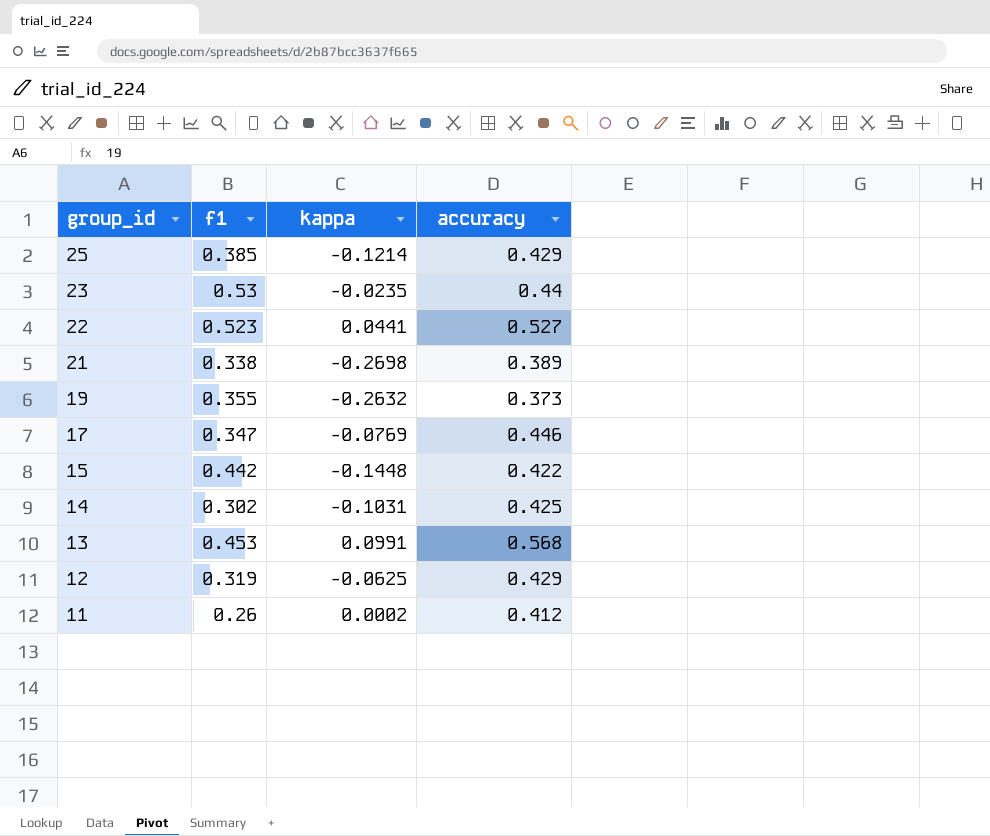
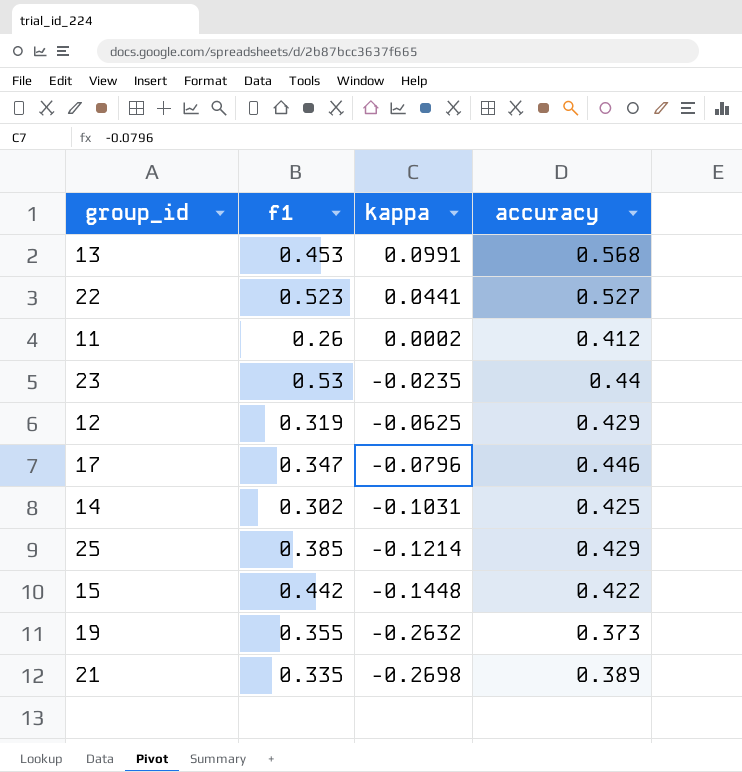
row order: group_id descending -> kappa descending
17 | kappa: -0.0769 -> -0.0796
21 | f1: 0.338 -> 0.335

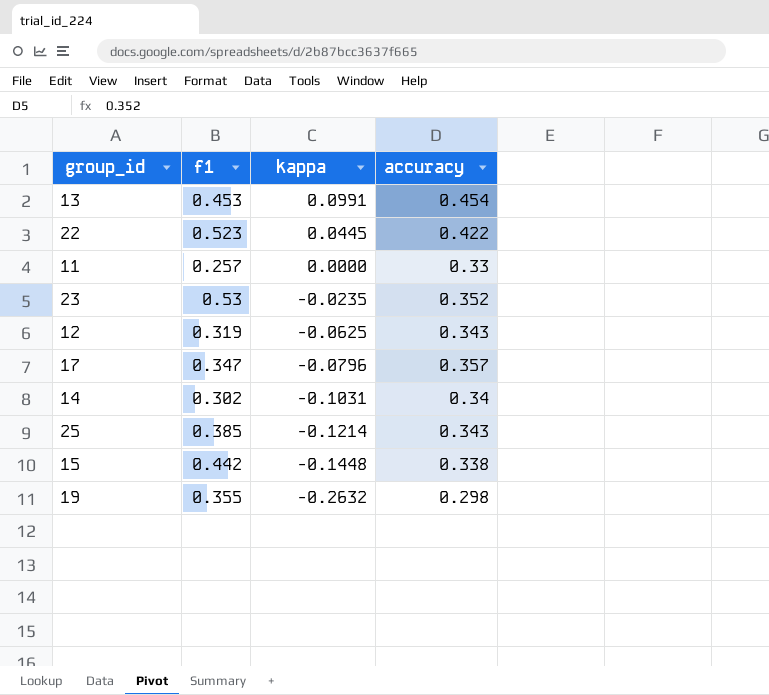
row 21: 0.335 | -0.2698 | 0.389 -> none
13 | accuracy: 0.568 -> 0.454
22 | kappa: 0.0441 -> 0.0445
22 | accuracy: 0.527 -> 0.422
11 | f1: 0.26 -> 0.257
11 | kappa: 0.0002 -> 0.0000
11 | accuracy: 0.412 -> 0.33
23 | accuracy: 0.44 -> 0.352
12 | accuracy: 0.429 -> 0.343
17 | accuracy: 0.446 -> 0.357
14 | accuracy: 0.425 -> 0.34
25 | accuracy: 0.429 -> 0.343
15 | accuracy: 0.422 -> 0.338
19 | accuracy: 0.373 -> 0.298

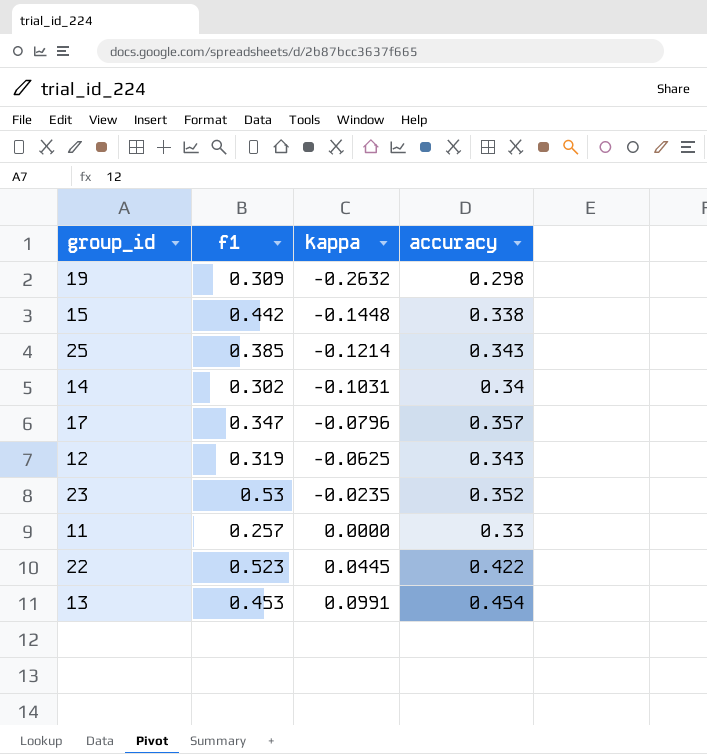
row order: kappa descending -> kappa ascending
19 | f1: 0.355 -> 0.309

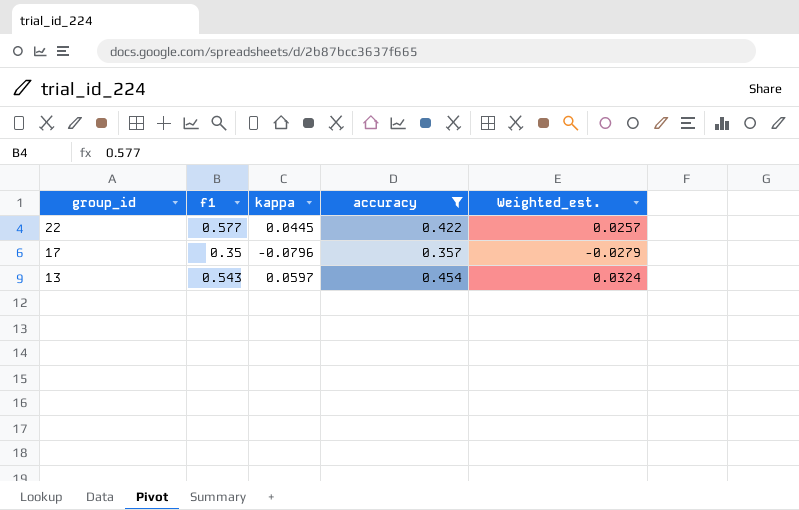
filter: none -> accuracy >= 0.357
row order: kappa ascending -> group_id descending
column Weighted_est. | formula: none -> [f1] * [kappa]
22 | f1: 0.523 -> 0.577
17 | f1: 0.347 -> 0.35
13 | f1: 0.453 -> 0.543
13 | kappa: 0.0991 -> 0.0597

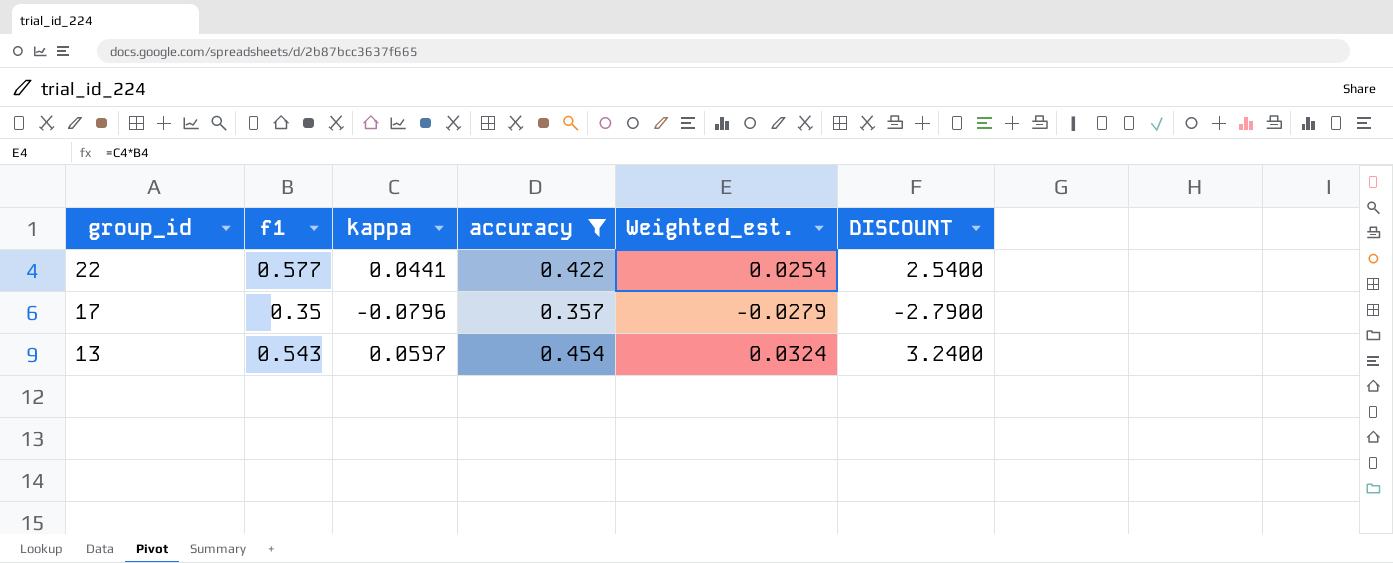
column DISCOUNT | formula: none -> [Weighted_est.] * 100
22 | kappa: 0.0445 -> 0.0441
22 | Weighted_est.: 0.0257 -> 0.0254

